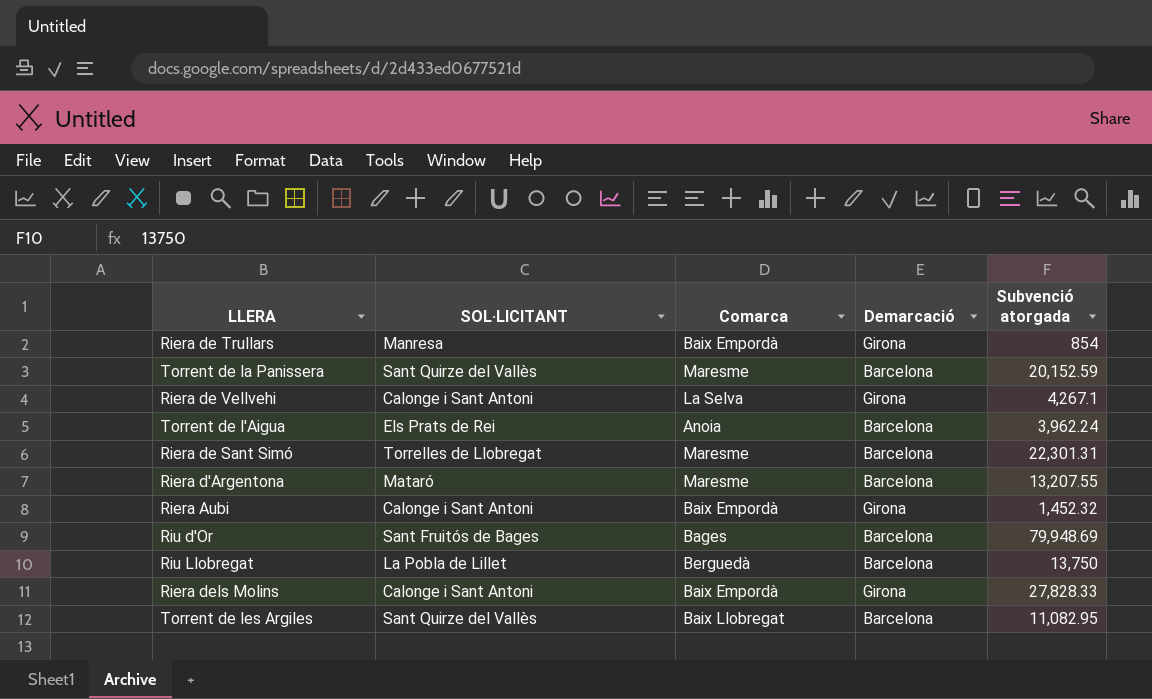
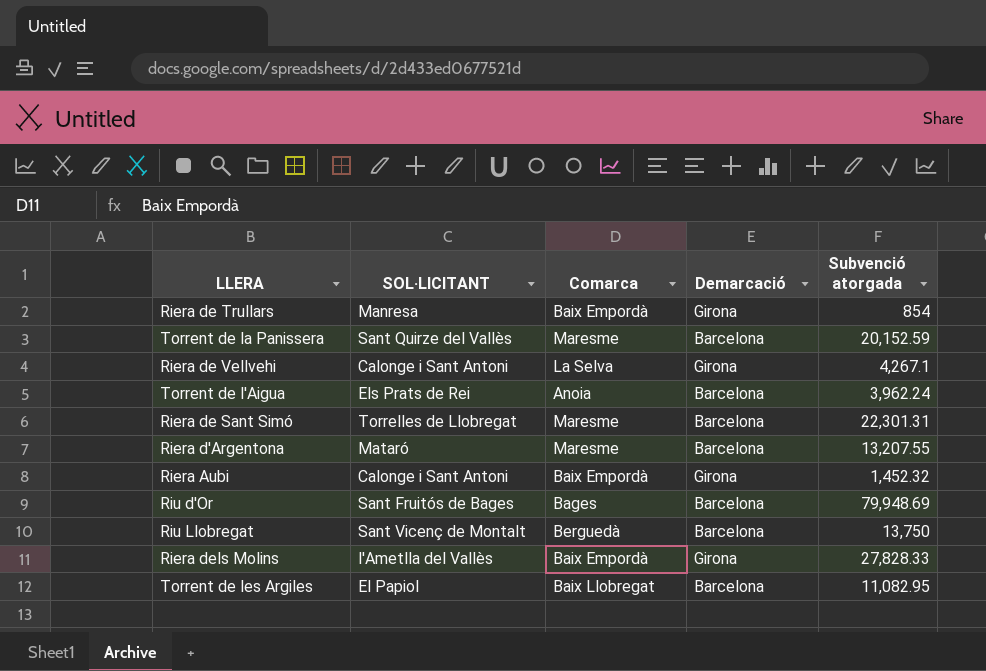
Riu Llobregat | SOL·LICITANT: La Pobla de Lillet -> Sant Vicenç de Montalt
Riera dels Molins | SOL·LICITANT: Calonge i Sant Antoni -> l'Ametlla del Vallès
Torrent de les Argiles | SOL·LICITANT: Sant Quirze del Vallès -> El Papiol

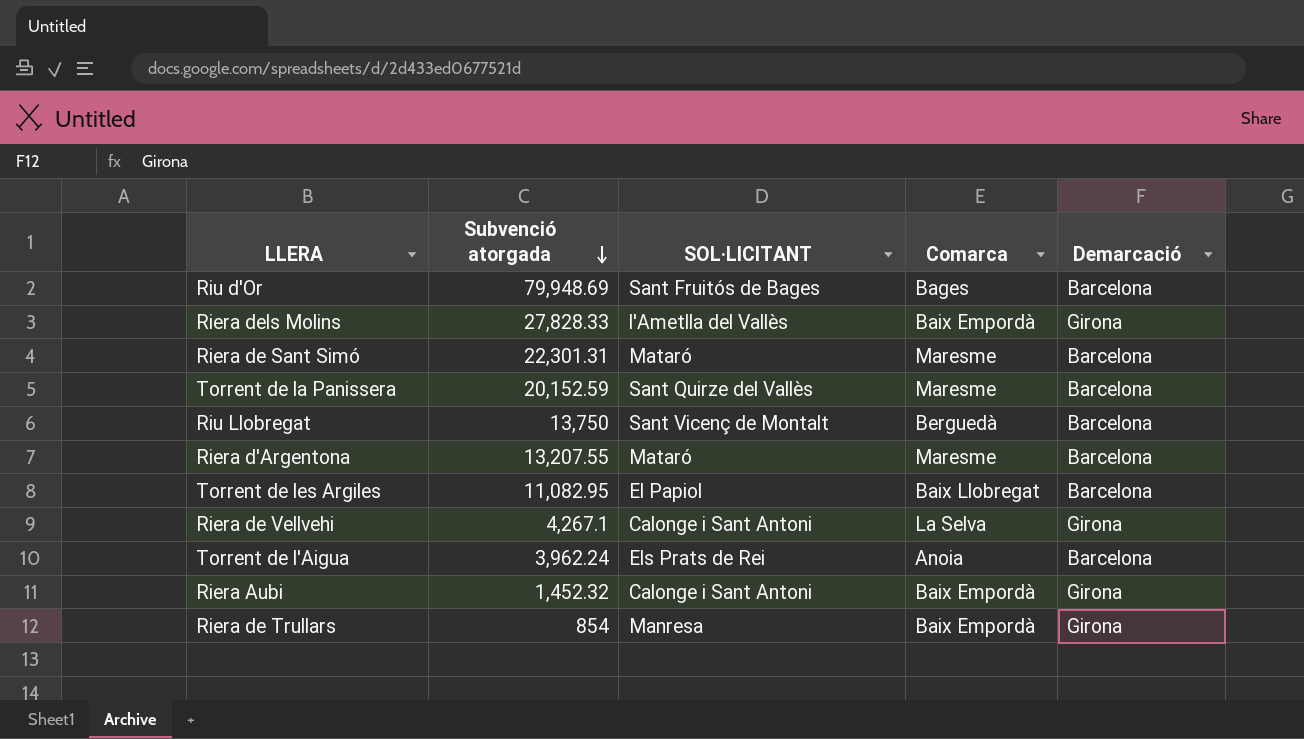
row order: none -> Subvenció atorgada descending
column Subvenció atorgada | position: 5 -> 2
Riera de Sant Simó | SOL·LICITANT: Torrelles de Llobregat -> Mataró

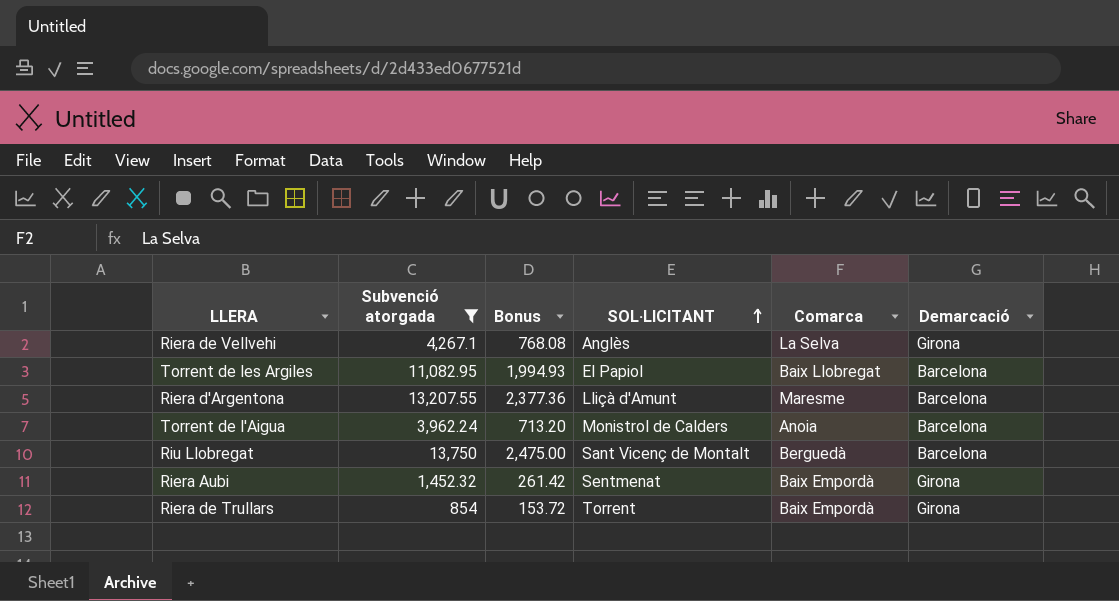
filter: none -> Subvenció atorgada <= 13,750
row order: Subvenció atorgada descending -> SOL·LICITANT ascending
column Bonus | formula: none -> [Subvenció atorgada] * 0.18
Riera de Vellvehi | SOL·LICITANT: Calonge i Sant Antoni -> Anglès
Riera d'Argentona | SOL·LICITANT: Mataró -> Lliçà d'Amunt
Torrent de l'Aigua | SOL·LICITANT: Els Prats de Rei -> Monistrol de Calders
Riera Aubi | SOL·LICITANT: Calonge i Sant Antoni -> Sentmenat
Riera de Trullars | SOL·LICITANT: Manresa -> Torrent

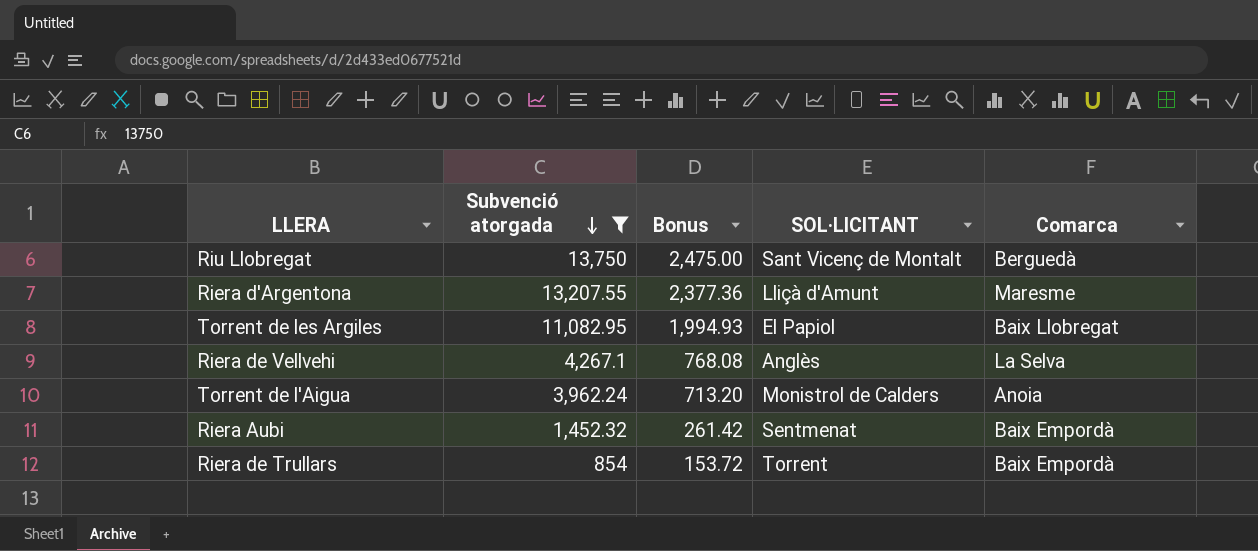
row order: SOL·LICITANT ascending -> Subvenció atorgada descending
column Demarcació | position: 6 -> none

